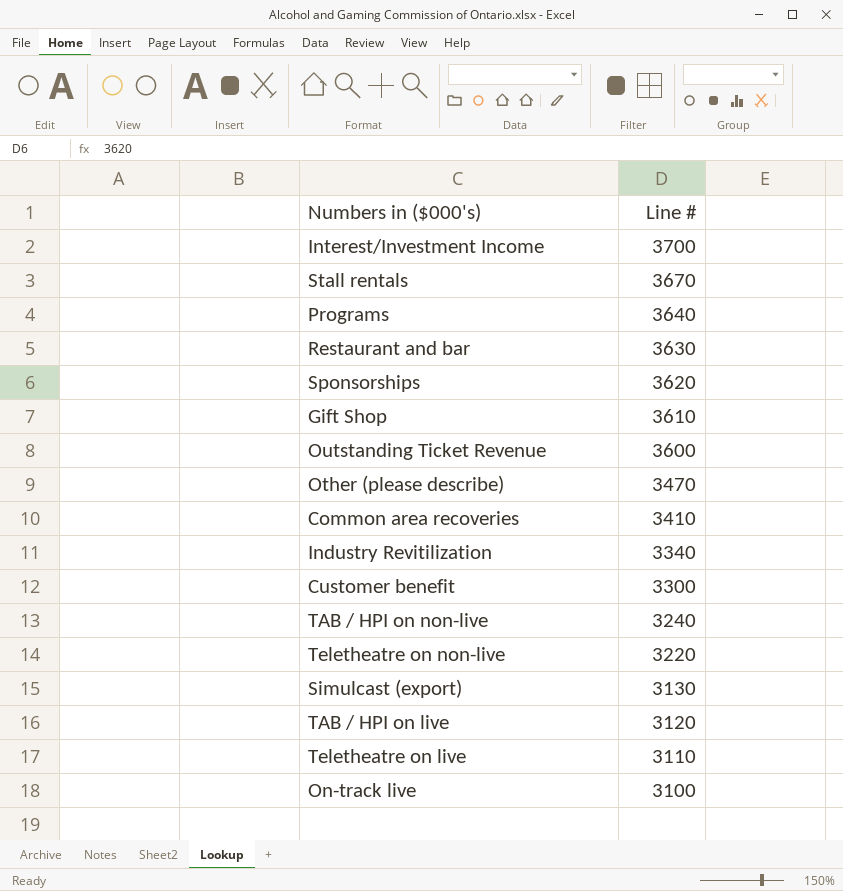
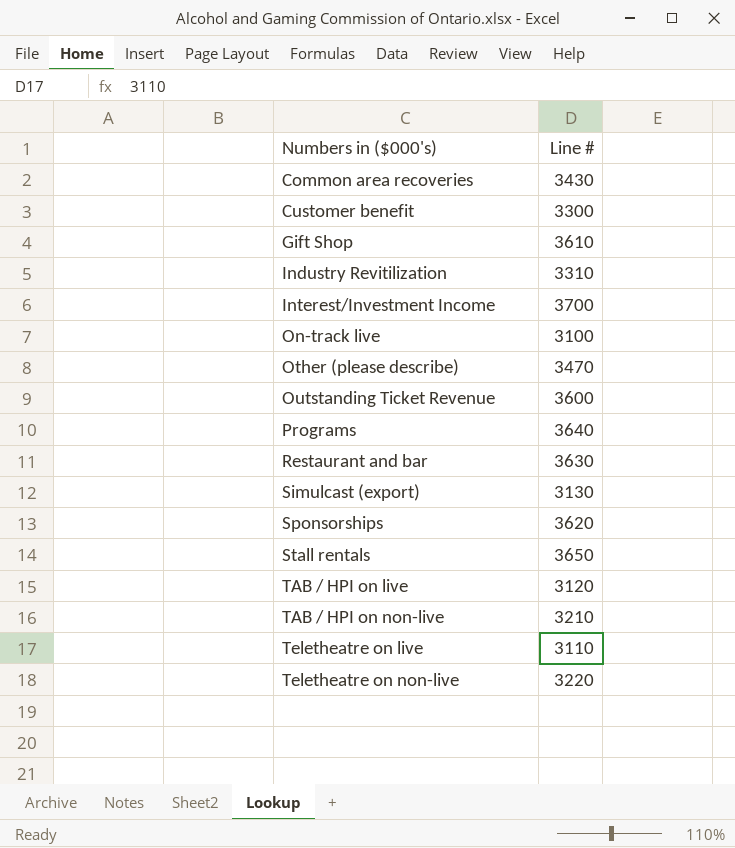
row order: Line # descending -> Numbers in ($000's) ascending
Common area recoveries | Line #: 3410 -> 3430
Industry Revitilization | Line #: 3340 -> 3310
Stall rentals | Line #: 3670 -> 3650
TAB / HPI on non-live | Line #: 3240 -> 3210

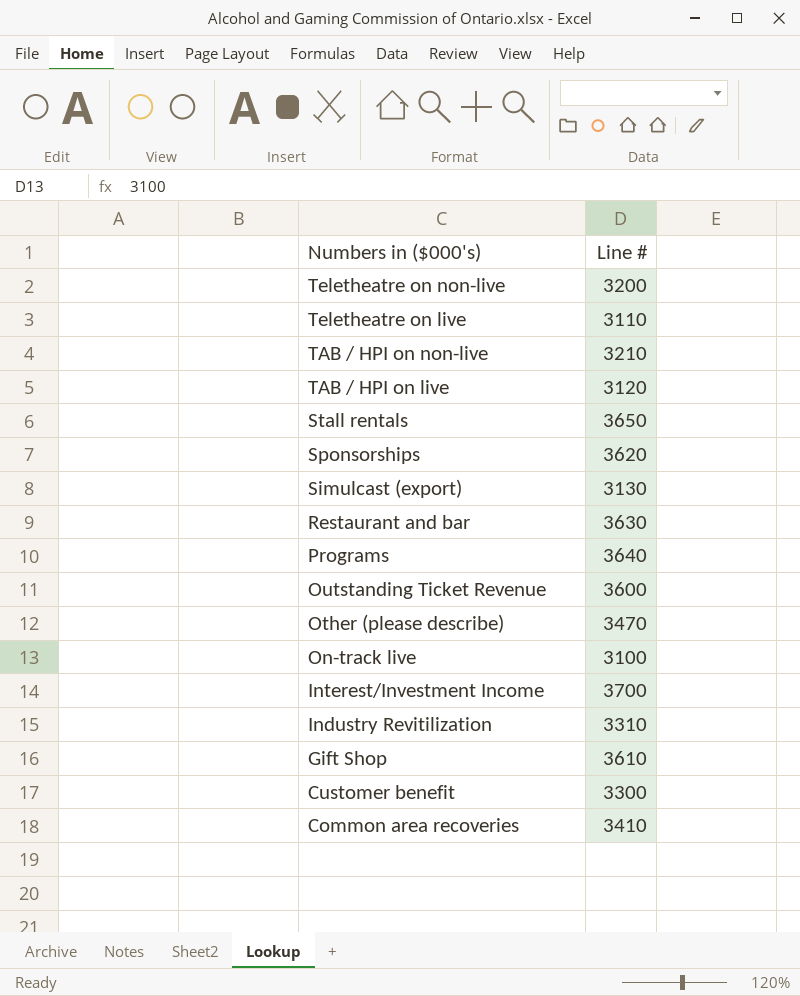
row order: Numbers in ($000's) ascending -> Numbers in ($000's) descending
Teletheatre on non-live | Line #: 3220 -> 3200
Common area recoveries | Line #: 3430 -> 3410

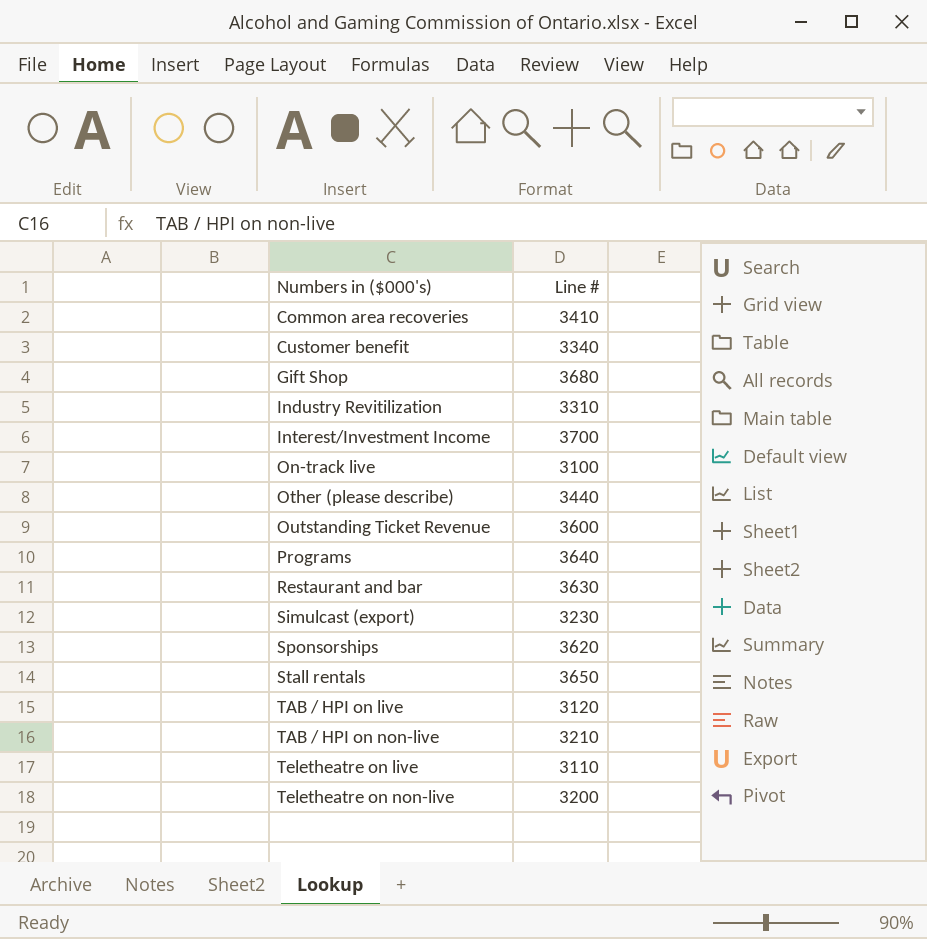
row order: Numbers in ($000's) descending -> Numbers in ($000's) ascending
Customer benefit | Line #: 3300 -> 3340
Gift Shop | Line #: 3610 -> 3680
Other (please describe) | Line #: 3470 -> 3440
Simulcast (export) | Line #: 3130 -> 3230

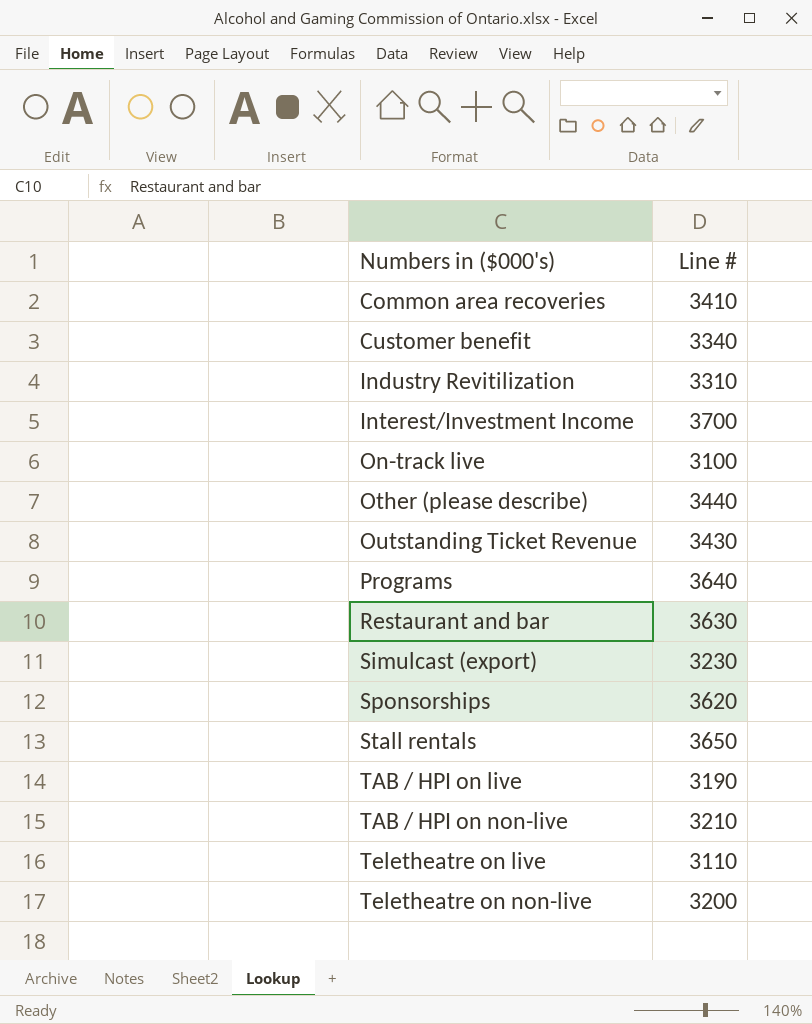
row Gift Shop: 3680 -> none
Outstanding Ticket Revenue | Line #: 3600 -> 3430
TAB / HPI on live | Line #: 3120 -> 3190

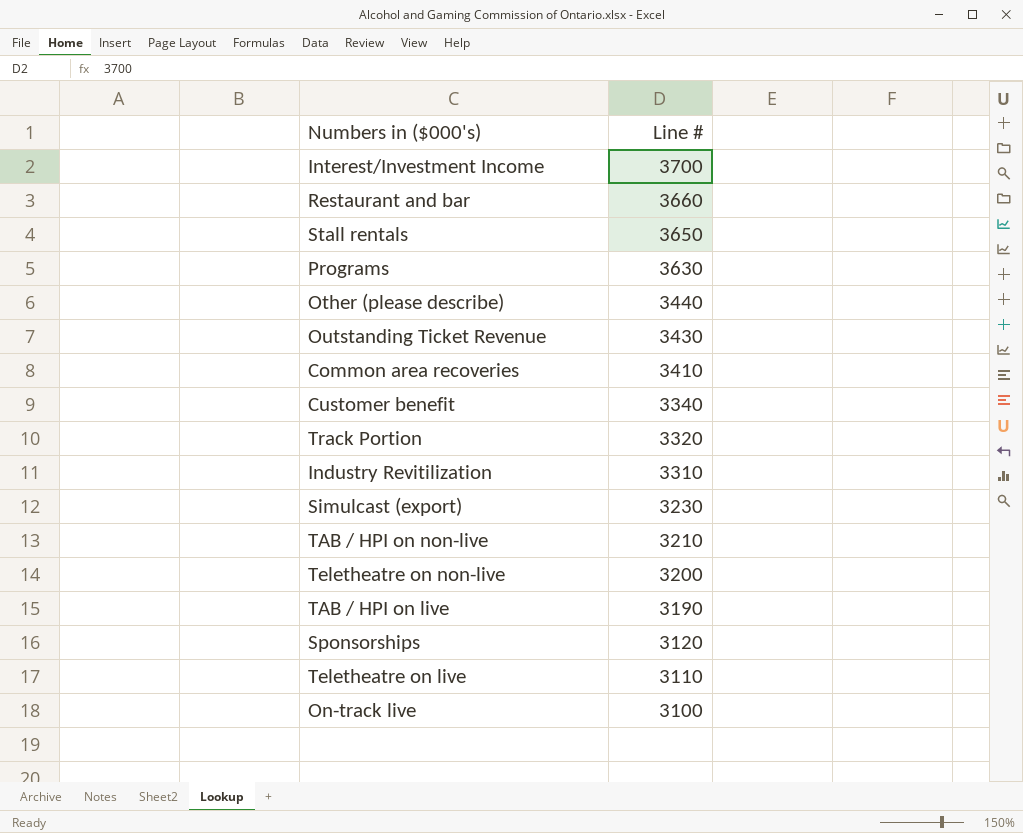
row order: Numbers in ($000's) ascending -> Line # descending
Restaurant and bar | Line #: 3630 -> 3660
Programs | Line #: 3640 -> 3630
row Track Portion: none -> 3320
Sponsorships | Line #: 3620 -> 3120

